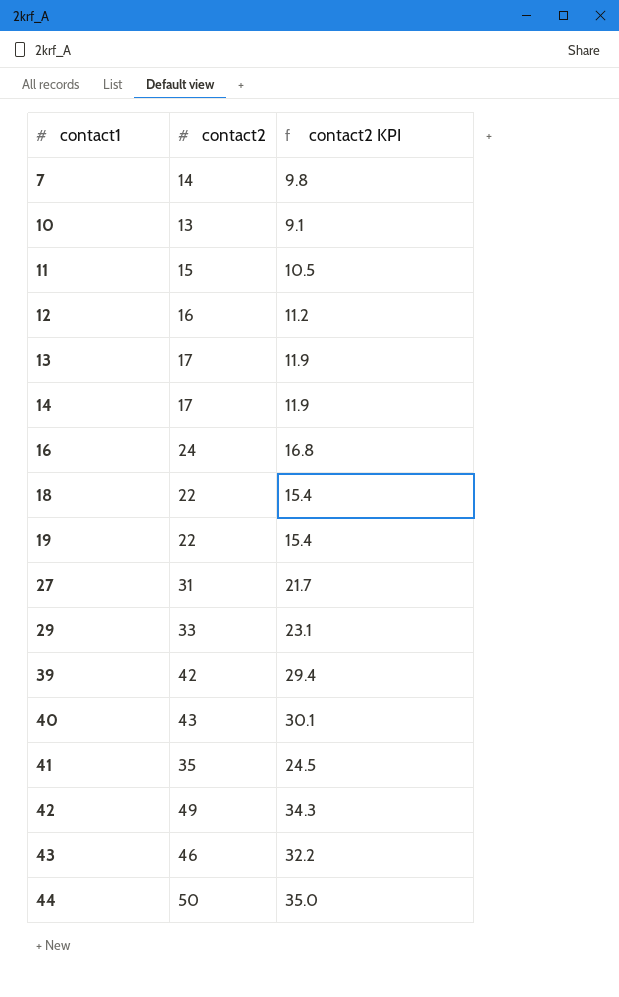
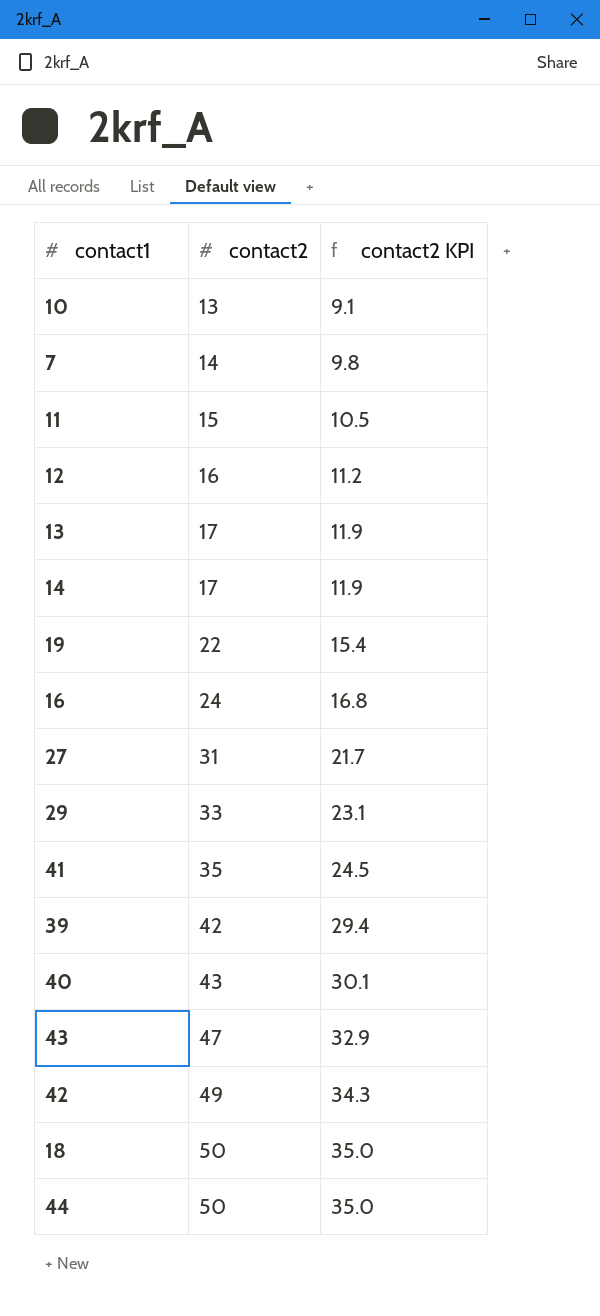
row order: contact1 ascending -> contact2 ascending
43 | contact2: 46 -> 47
43 | contact2 KPI: 32.2 -> 32.9
18 | contact2: 22 -> 50
18 | contact2 KPI: 15.4 -> 35.0

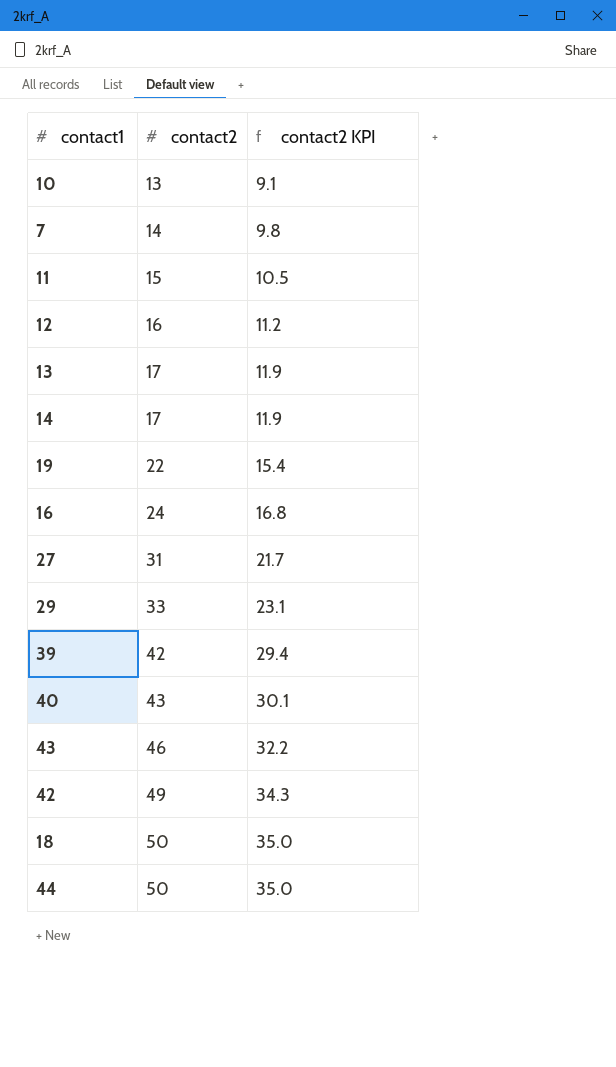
row 41: 35 | 24.5 -> none
43 | contact2: 47 -> 46
43 | contact2 KPI: 32.9 -> 32.2

